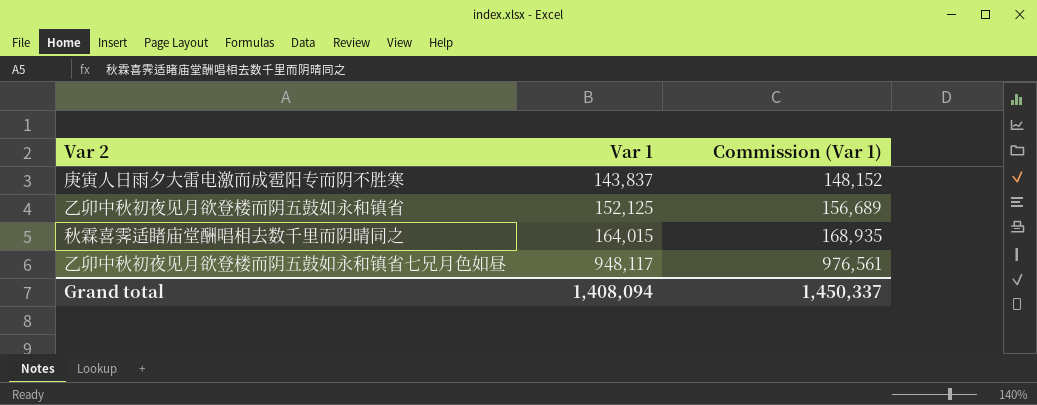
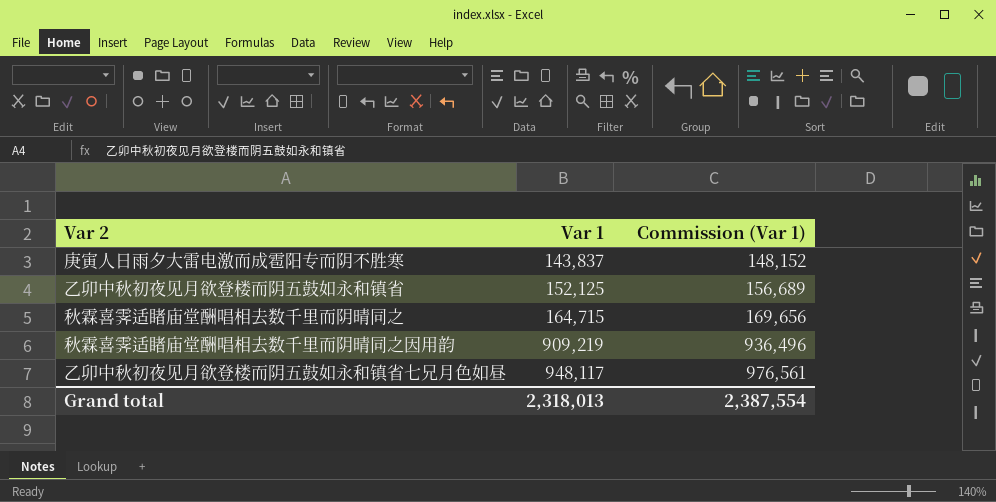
秋霖喜霁适睹庙堂酬唱相去数千里而阴晴同之 | Var 1: 164,015 -> 164,715
秋霖喜霁适睹庙堂酬唱相去数千里而阴晴同之 | Commission (Var 1): 168,935 -> 169,656
row 秋霖喜霁适睹庙堂酬唱相去数千里而阴晴同之因用韵: none -> 909,219 | 936,496
Grand total | Var 1: 1,408,094 -> 2,318,013
Grand total | Commission (Var 1): 1,450,337 -> 2,387,554

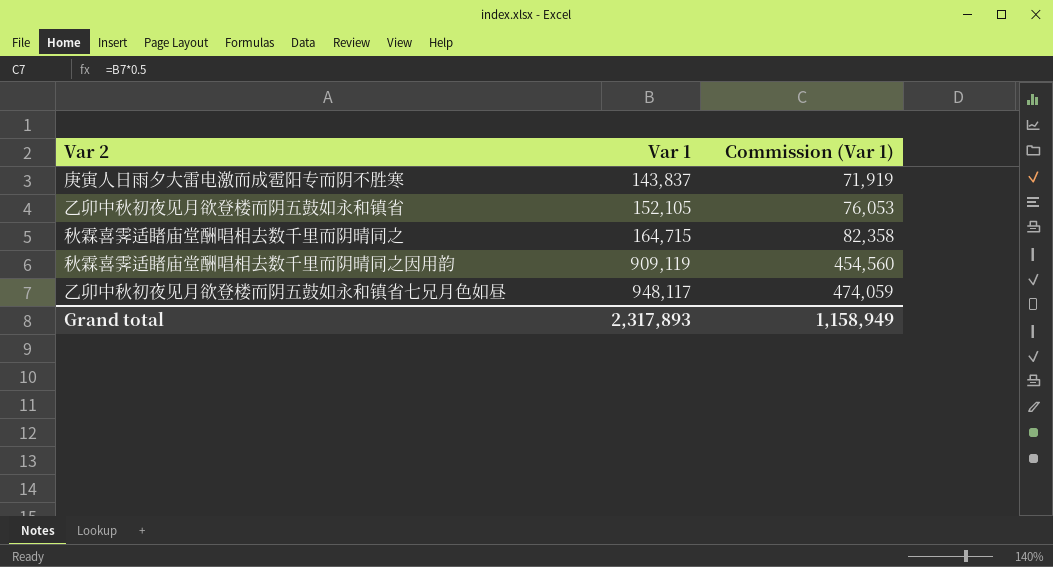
column Commission (Var 1) | formula: [Var 1] * 1.03 -> [Var 1] * 0.5
乙卯中秋初夜见月欲登楼而阴五鼓如永和镇省 | Var 1: 152,125 -> 152,105
秋霖喜霁适睹庙堂酬唱相去数千里而阴晴同之因用韵 | Var 1: 909,219 -> 909,119
Grand total | Var 1: 2,318,013 -> 2,317,893
Grand total | Commission (Var 1): 2,387,554 -> 1,158,949

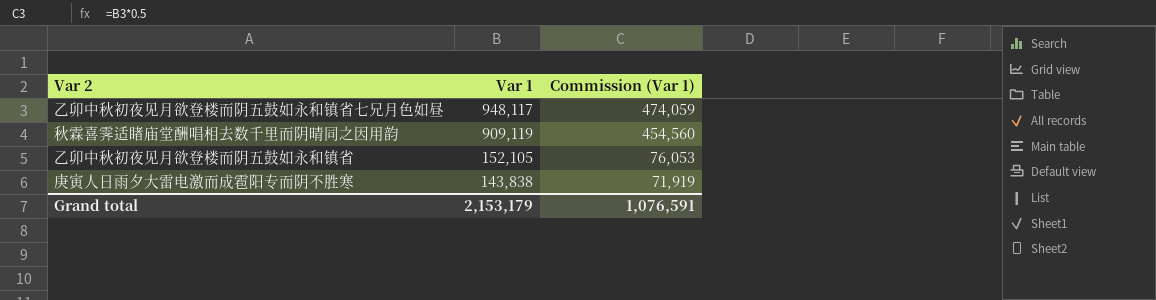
row order: Var 1 ascending -> Var 1 descending
row 秋霖喜霁适睹庙堂酬唱相去数千里而阴晴同之: 164,715 | 82,358 -> none
庚寅人日雨夕大雷电激而成雹阳专而阴不胜寒 | Var 1: 143,837 -> 143,838
Grand total | Var 1: 2,317,893 -> 2,153,179
Grand total | Commission (Var 1): 1,158,949 -> 1,076,591

